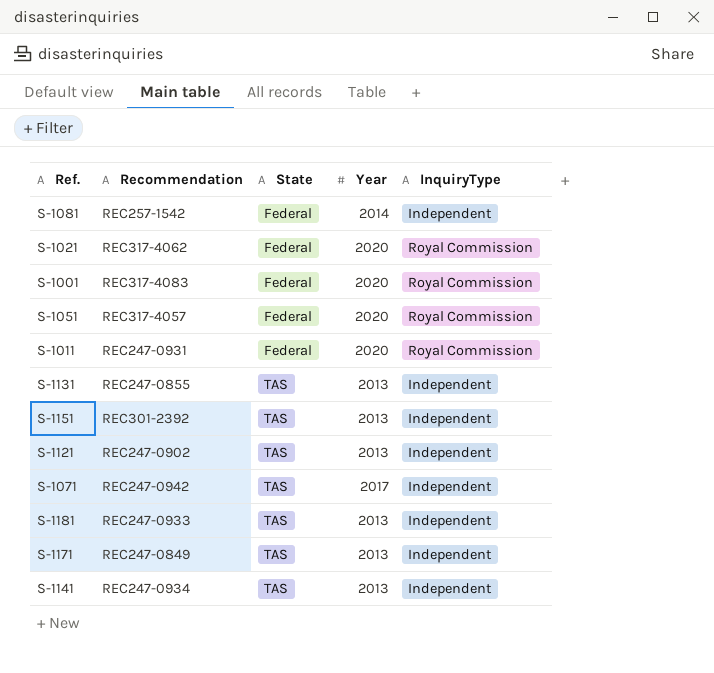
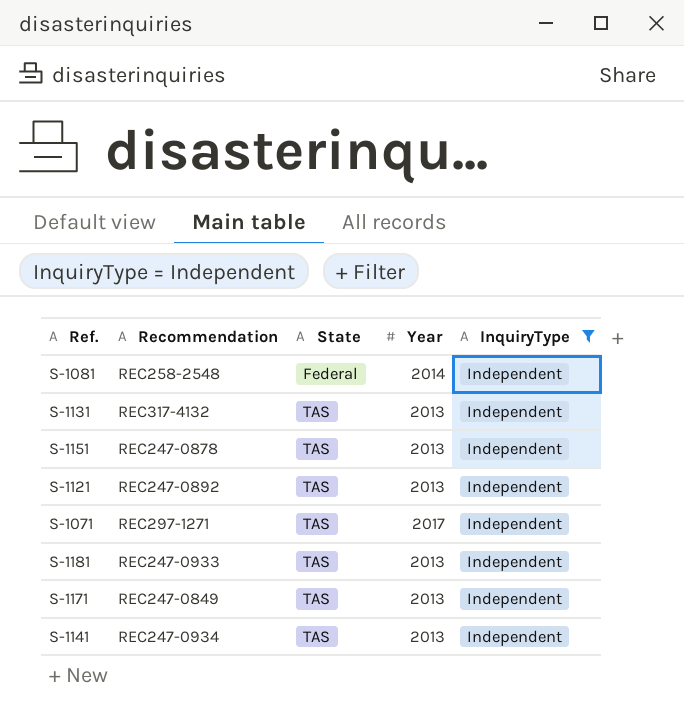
filter: none -> InquiryType = Independent
S-1081 | Recommendation: REC257-1542 -> REC258-2548
S-1131 | Recommendation: REC247-0855 -> REC317-4132
S-1151 | Recommendation: REC301-2392 -> REC247-0878
S-1121 | Recommendation: REC247-0902 -> REC247-0892
S-1071 | Recommendation: REC247-0942 -> REC297-1271

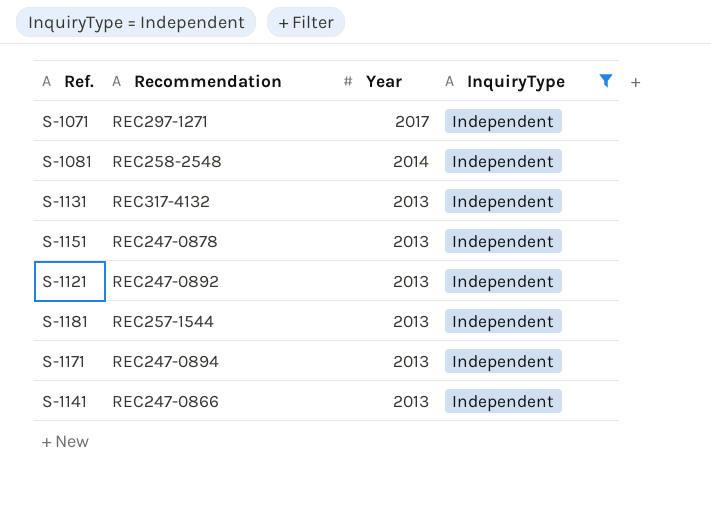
row order: State ascending -> Year descending
column State | position: 3 -> none
S-1181 | Recommendation: REC247-0933 -> REC257-1544
S-1171 | Recommendation: REC247-0849 -> REC247-0894
S-1141 | Recommendation: REC247-0934 -> REC247-0866

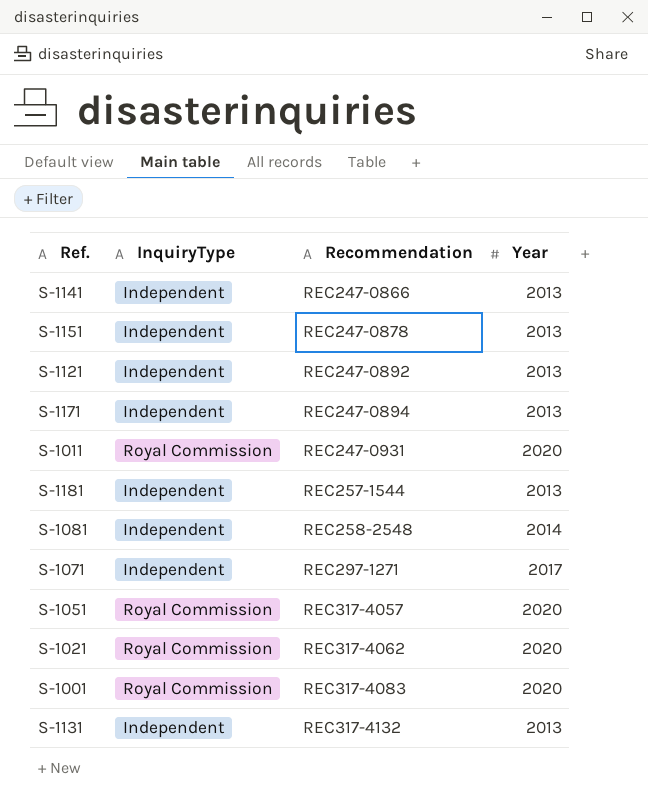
filter: InquiryType = Independent -> none
row order: Year descending -> Recommendation ascending
column InquiryType | position: 4 -> 2

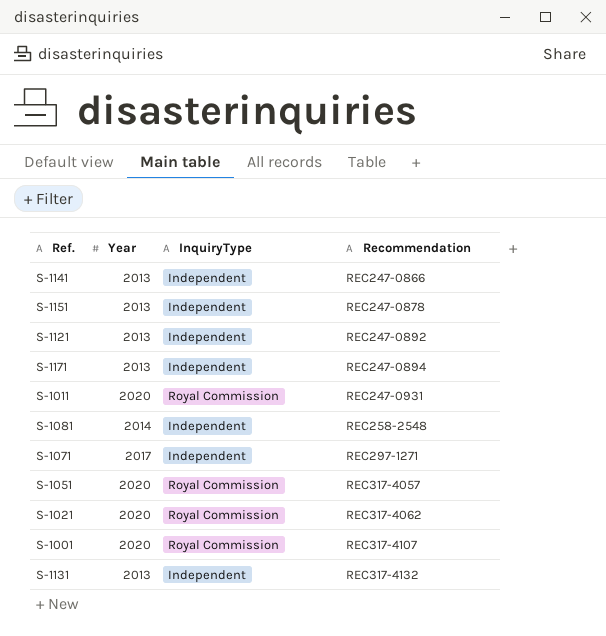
column Year | position: 4 -> 2
row S-1181: Independent | REC257-1544 | 2013 -> none
S-1001 | Recommendation: REC317-4083 -> REC317-4107

